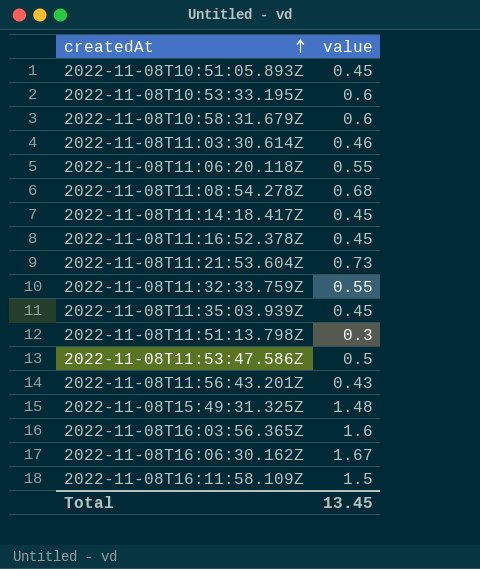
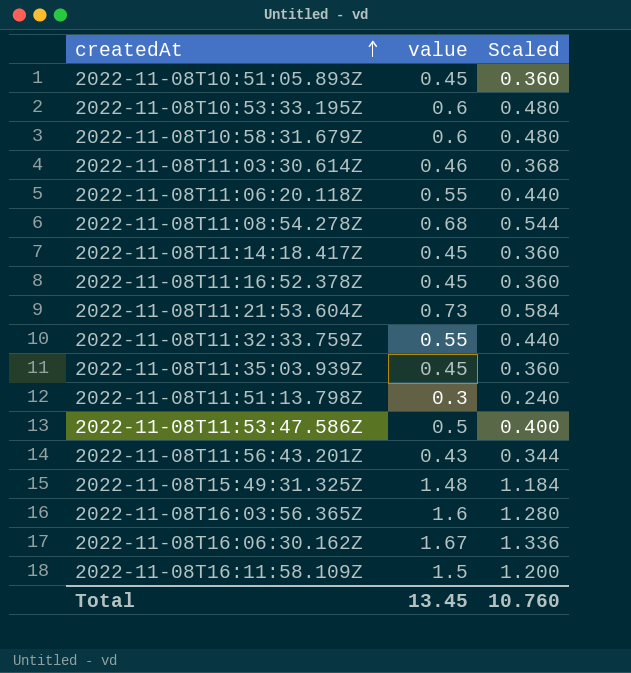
column Scaled | formula: none -> [value] * 0.8

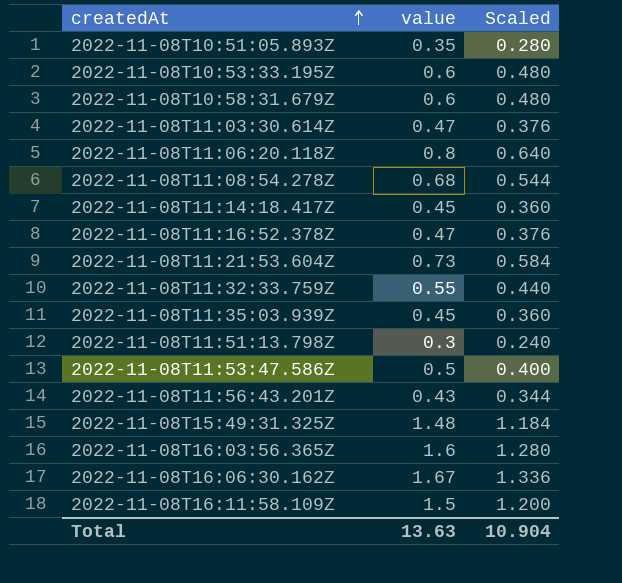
2022-11-08T10:51:05.893Z | value: 0.45 -> 0.35
2022-11-08T10:51:05.893Z | Scaled: 0.360 -> 0.280
2022-11-08T11:03:30.614Z | value: 0.46 -> 0.47
2022-11-08T11:03:30.614Z | Scaled: 0.368 -> 0.376
2022-11-08T11:06:20.118Z | value: 0.55 -> 0.8
2022-11-08T11:06:20.118Z | Scaled: 0.440 -> 0.640
2022-11-08T11:16:52.378Z | value: 0.45 -> 0.47
2022-11-08T11:16:52.378Z | Scaled: 0.360 -> 0.376
Total | value: 13.45 -> 13.63
Total | Scaled: 10.760 -> 10.904

